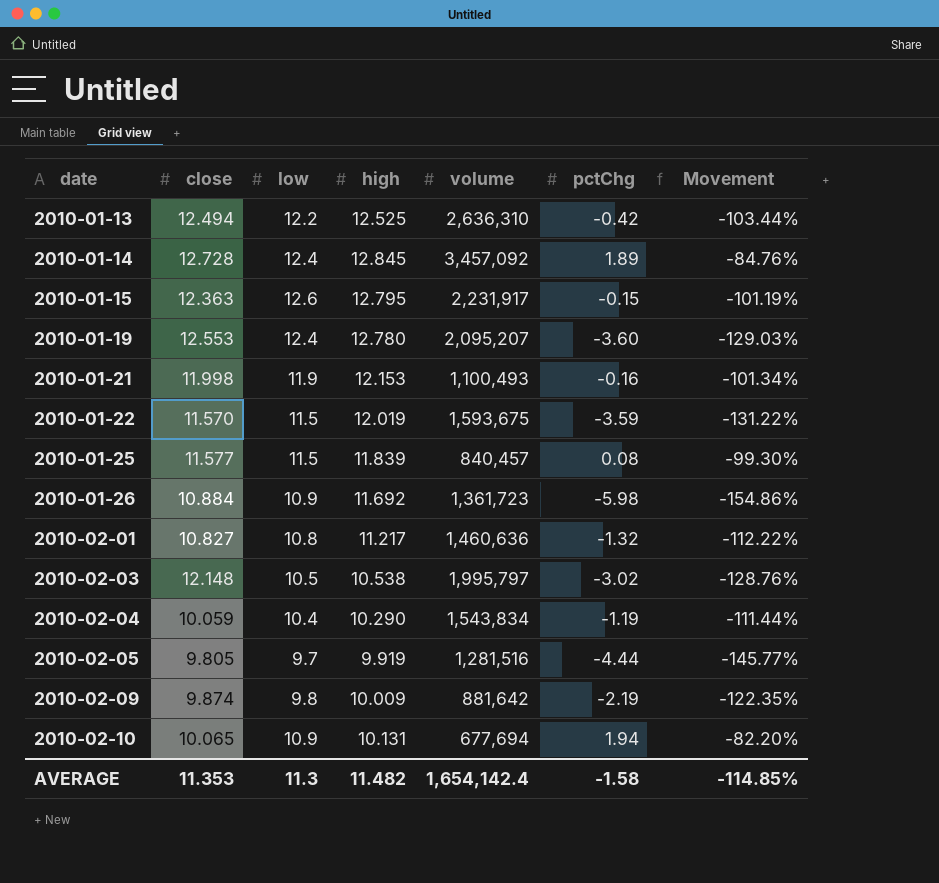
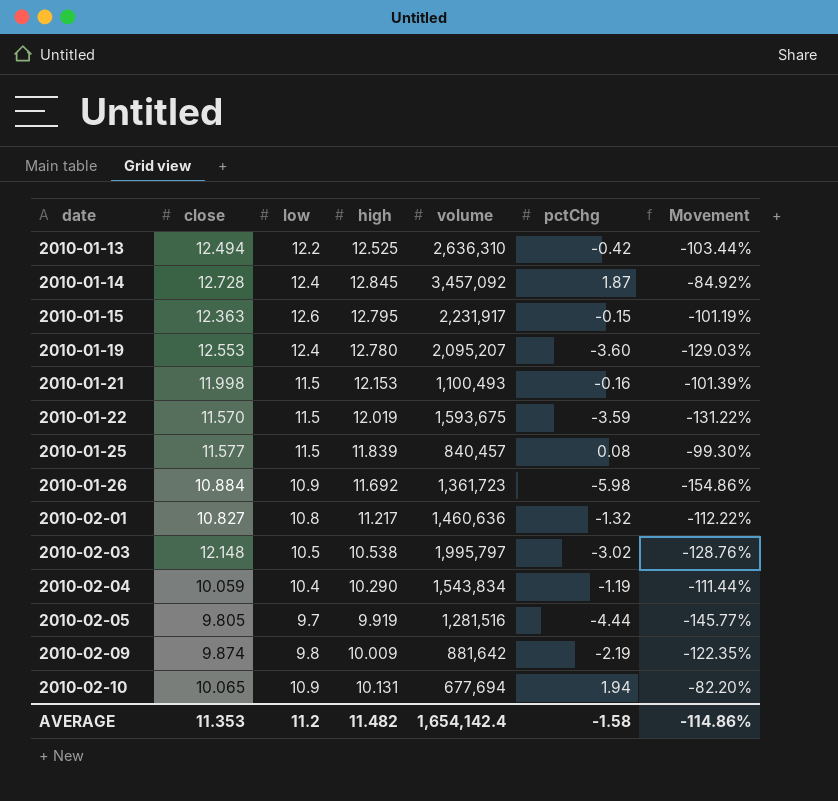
2010-01-14 | pctChg: 1.89 -> 1.87
2010-01-14 | Movement: -84.76% -> -84.92%
2010-01-21 | low: 11.9 -> 11.5
2010-01-21 | Movement: -101.34% -> -101.39%
AVERAGE | low: 11.3 -> 11.2
AVERAGE | Movement: -114.85% -> -114.86%

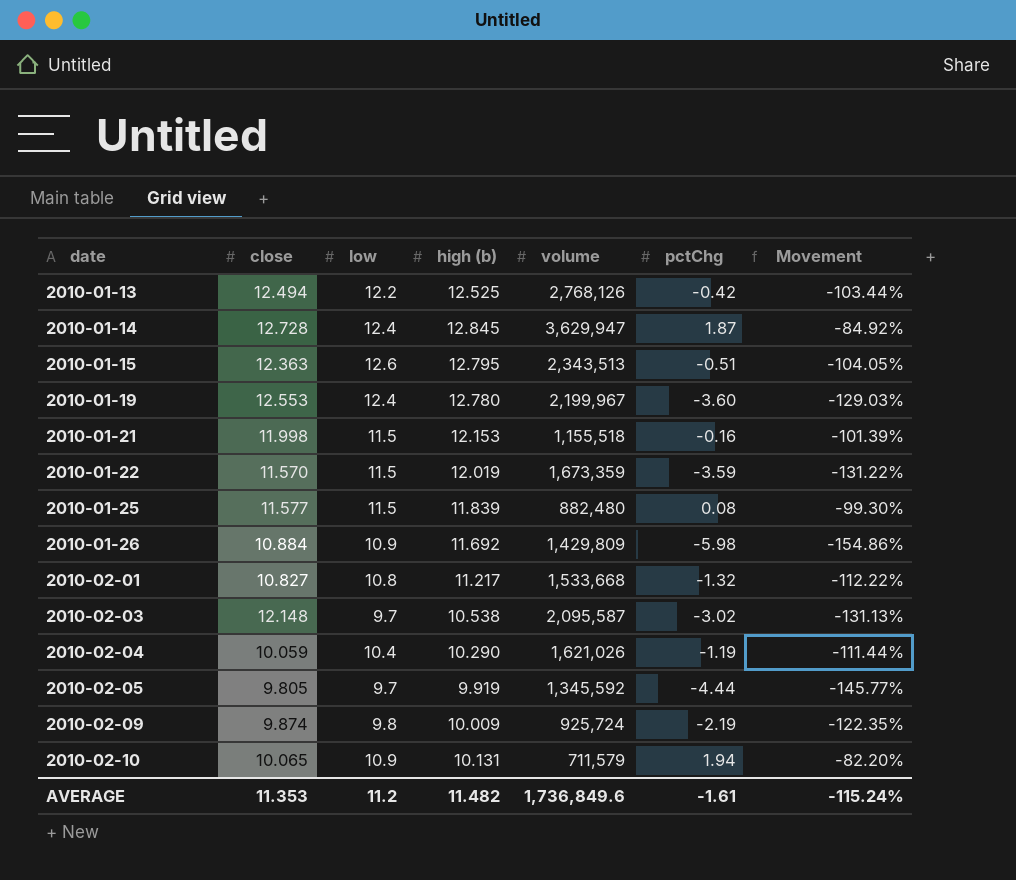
column name: high -> high (b)
2010-01-13 | volume: 2,636,310 -> 2,768,126
2010-01-14 | volume: 3,457,092 -> 3,629,947
2010-01-15 | volume: 2,231,917 -> 2,343,513
2010-01-15 | pctChg: -0.15 -> -0.51
2010-01-15 | Movement: -101.19% -> -104.05%
2010-01-19 | volume: 2,095,207 -> 2,199,967
2010-01-21 | volume: 1,100,493 -> 1,155,518
2010-01-22 | volume: 1,593,675 -> 1,673,359
2010-01-25 | volume: 840,457 -> 882,480
2010-01-26 | volume: 1,361,723 -> 1,429,809
2010-02-01 | volume: 1,460,636 -> 1,533,668
2010-02-03 | low: 10.5 -> 9.7
2010-02-03 | volume: 1,995,797 -> 2,095,587
2010-02-03 | Movement: -128.76% -> -131.13%
2010-02-04 | volume: 1,543,834 -> 1,621,026
2010-02-05 | volume: 1,281,516 -> 1,345,592
2010-02-09 | volume: 881,642 -> 925,724
2010-02-10 | volume: 677,694 -> 711,579
AVERAGE | volume: 1,654,142.4 -> 1,736,849.6
AVERAGE | pctChg: -1.58 -> -1.61
AVERAGE | Movement: -114.86% -> -115.24%

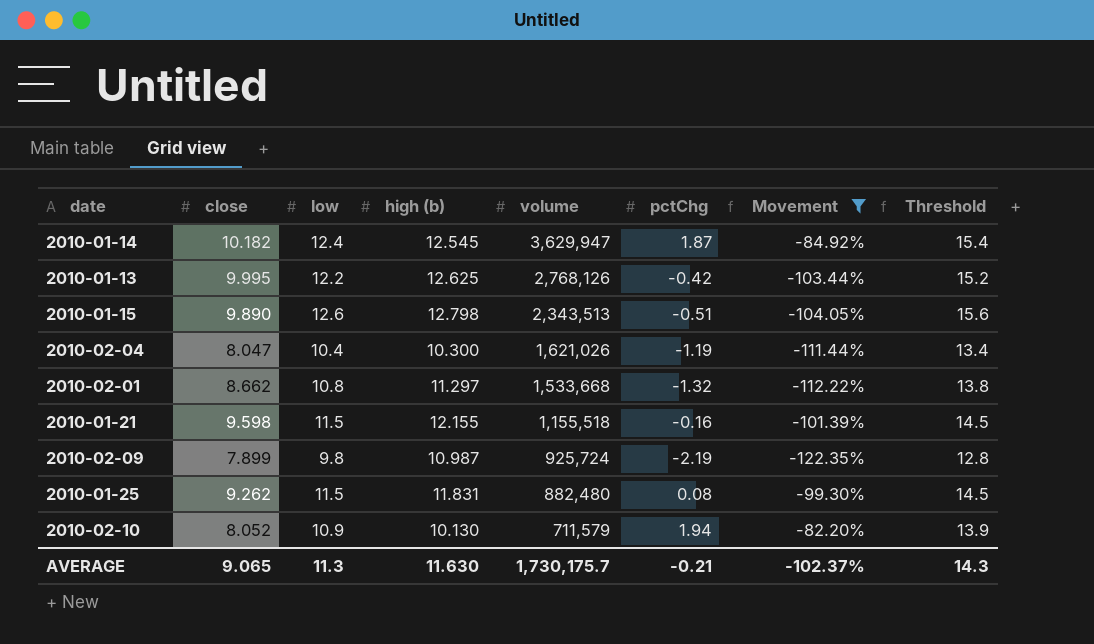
filter: none -> Movement >= -122.35%
row order: date ascending -> volume descending
column Threshold | formula: none -> [low] + 3
2010-01-14 | close: 12.728 -> 10.182
2010-01-14 | high (b): 12.845 -> 12.545
2010-01-13 | close: 12.494 -> 9.995
2010-01-13 | high (b): 12.525 -> 12.625
2010-01-15 | close: 12.363 -> 9.890
2010-01-15 | high (b): 12.795 -> 12.798
2010-02-04 | close: 10.059 -> 8.047
2010-02-04 | high (b): 10.290 -> 10.300
2010-02-01 | close: 10.827 -> 8.662
2010-02-01 | high (b): 11.217 -> 11.297
2010-01-21 | close: 11.998 -> 9.598
2010-01-21 | high (b): 12.153 -> 12.155
2010-02-09 | close: 9.874 -> 7.899
2010-02-09 | high (b): 10.009 -> 10.987
2010-01-25 | close: 11.577 -> 9.262
2010-01-25 | high (b): 11.839 -> 11.831
2010-02-10 | close: 10.065 -> 8.052
2010-02-10 | high (b): 10.131 -> 10.130
AVERAGE | close: 11.353 -> 9.065
AVERAGE | low: 11.2 -> 11.3
AVERAGE | high (b): 11.482 -> 11.630
AVERAGE | volume: 1,736,849.6 -> 1,730,175.7
AVERAGE | pctChg: -1.61 -> -0.21
AVERAGE | Movement: -115.24% -> -102.37%

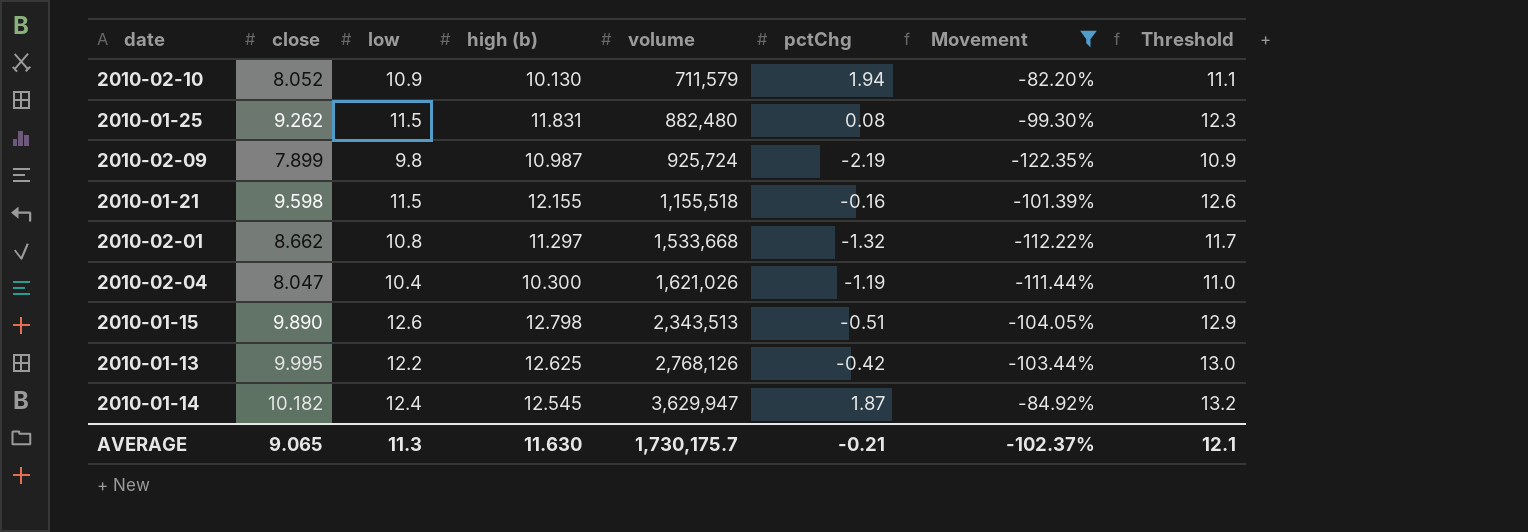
row order: volume descending -> volume ascending
column Threshold | formula: [low] + 3 -> [close] + 3
AVERAGE | Threshold: 14.3 -> 12.1

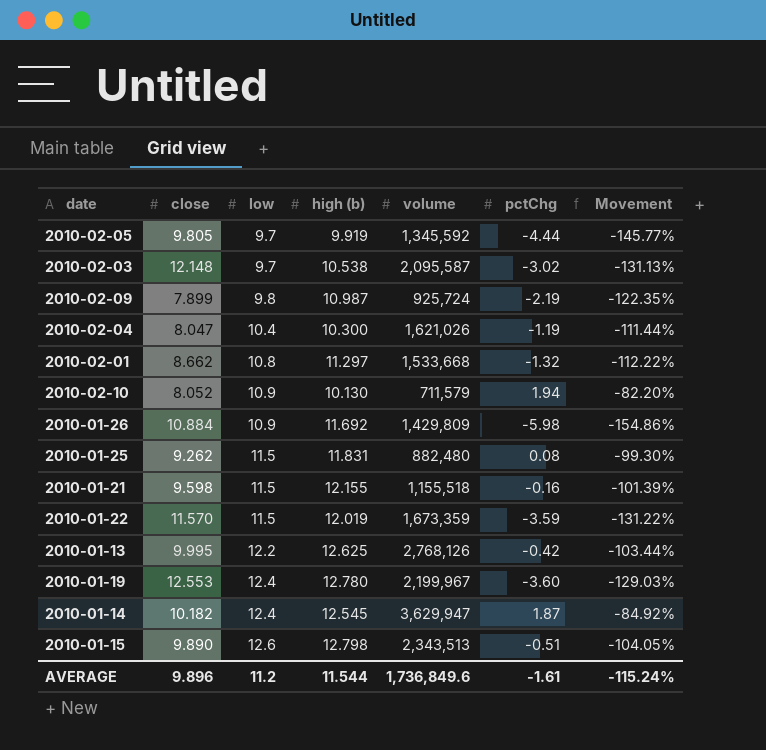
filter: Movement >= -122.35% -> none
row order: volume ascending -> low ascending
column Threshold | formula: [close] + 3 -> none
AVERAGE | close: 9.065 -> 9.896
AVERAGE | low: 11.3 -> 11.2
AVERAGE | high (b): 11.630 -> 11.544
AVERAGE | volume: 1,730,175.7 -> 1,736,849.6
AVERAGE | pctChg: -0.21 -> -1.61
AVERAGE | Movement: -102.37% -> -115.24%

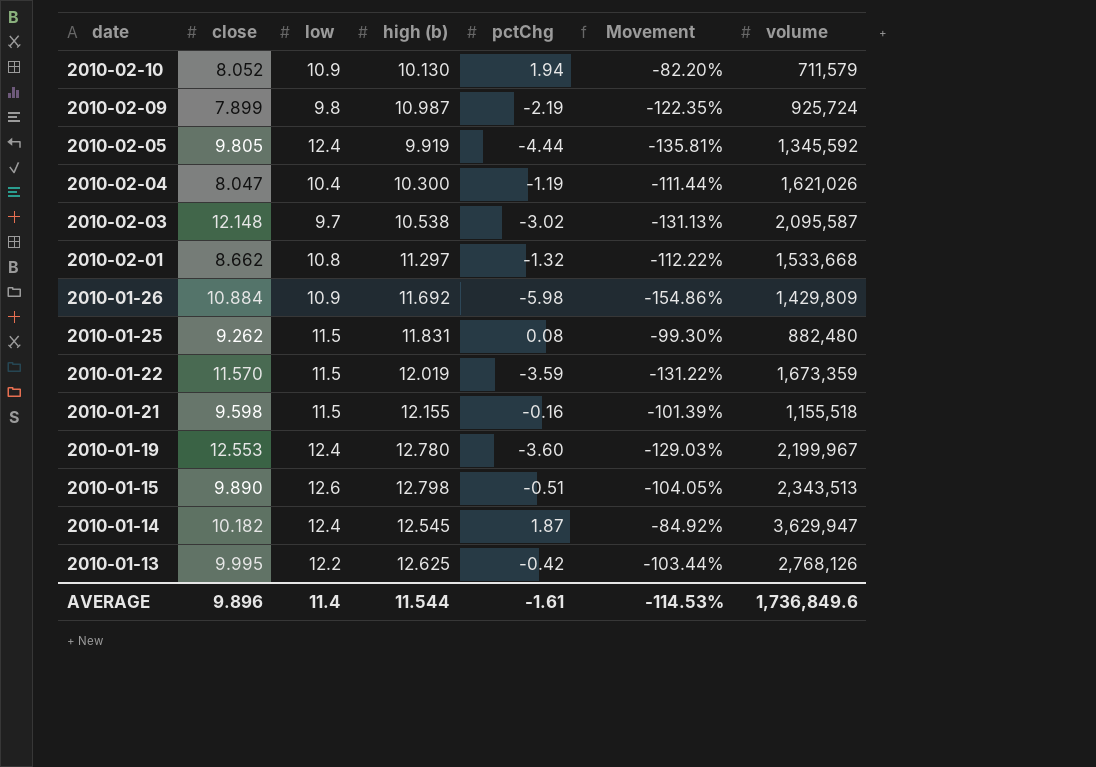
row order: low ascending -> date descending
column volume | position: 5 -> 7
2010-02-05 | low: 9.7 -> 12.4
2010-02-05 | Movement: -145.77% -> -135.81%
AVERAGE | low: 11.2 -> 11.4
AVERAGE | Movement: -115.24% -> -114.53%

